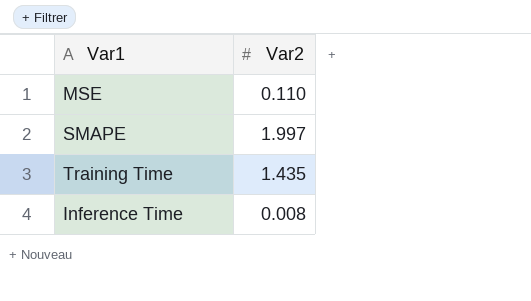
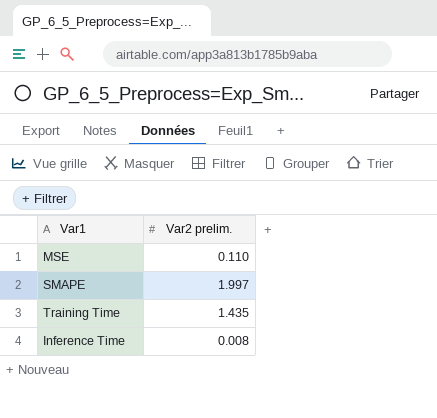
column name: Var2 -> Var2 prelim.

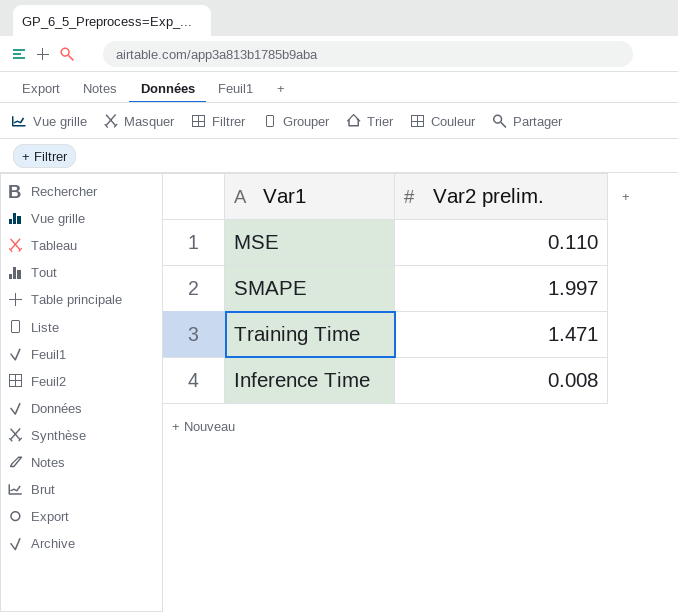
Training Time | Var2 prelim.: 1.435 -> 1.471

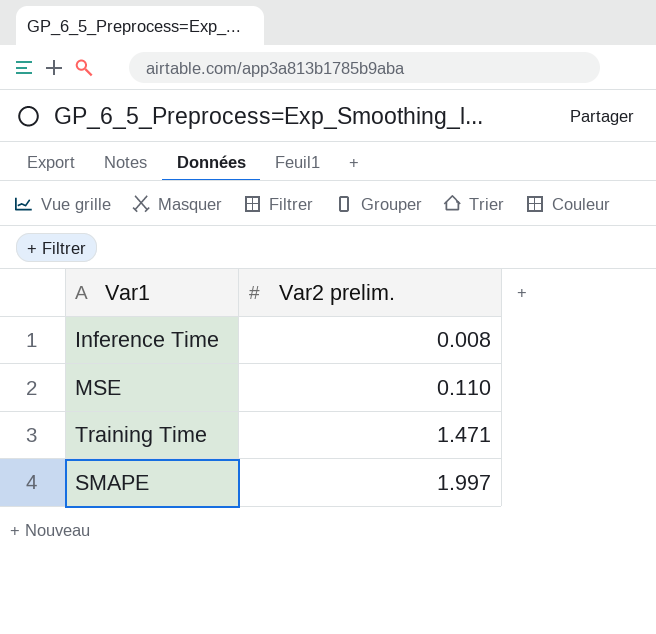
row order: none -> Var2 prelim. ascending

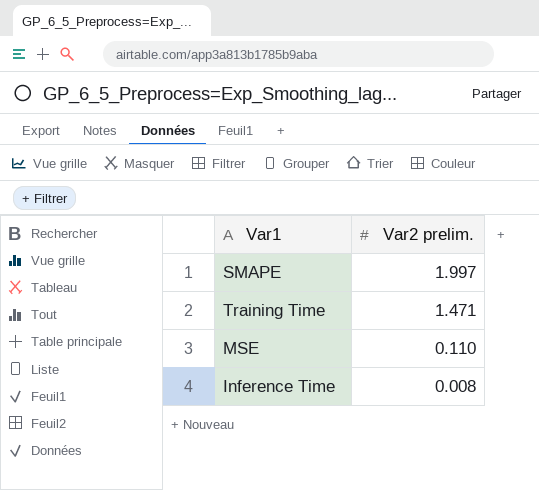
row order: Var2 prelim. ascending -> Var2 prelim. descending

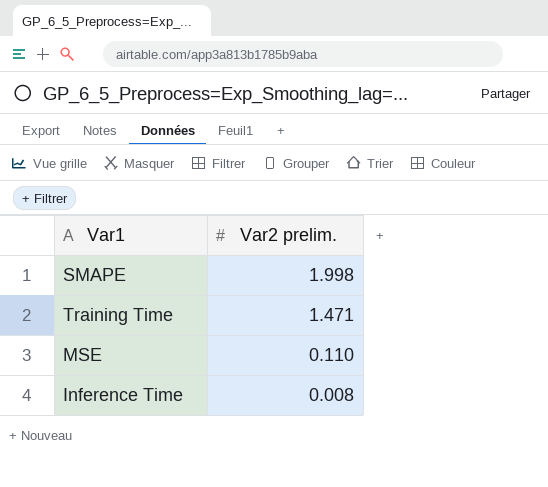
SMAPE | Var2 prelim.: 1.997 -> 1.998

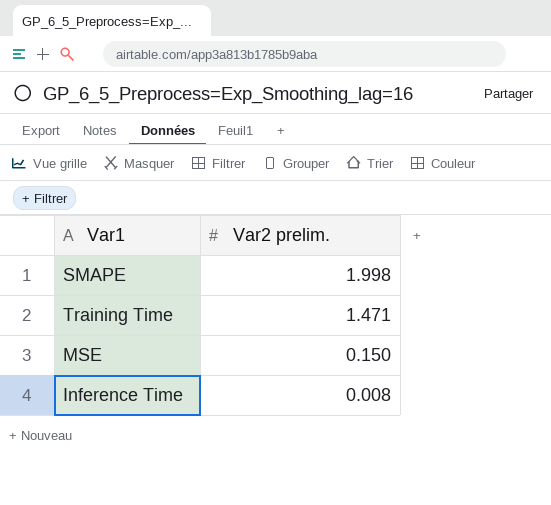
MSE | Var2 prelim.: 0.110 -> 0.150

